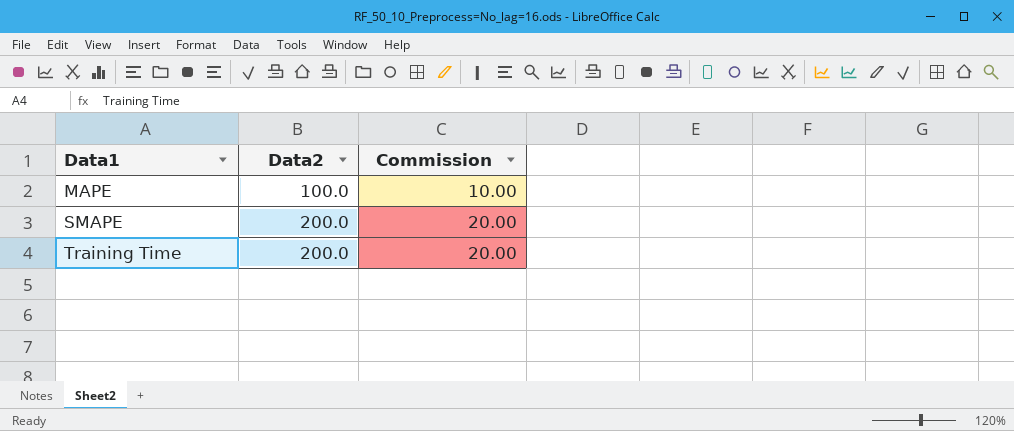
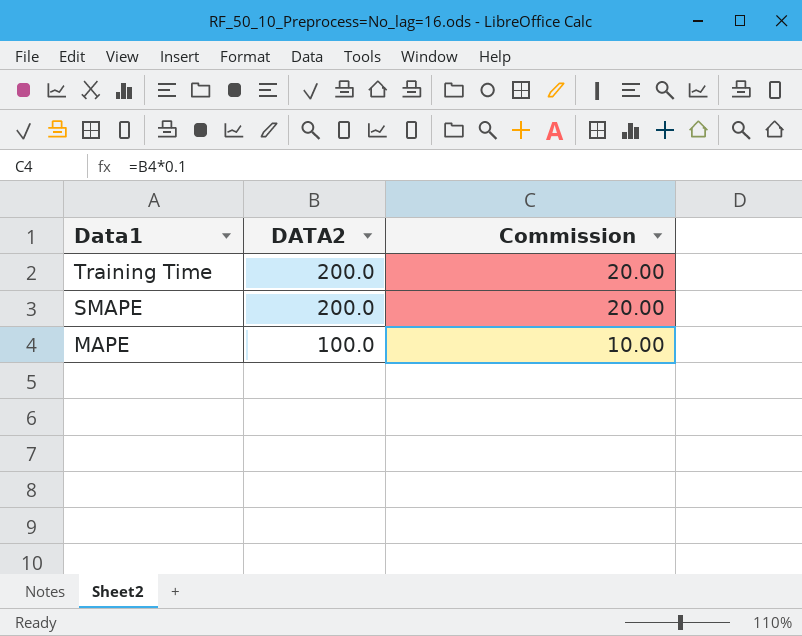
row order: Data1 ascending -> Data1 descending
column name: Data2 -> DATA2

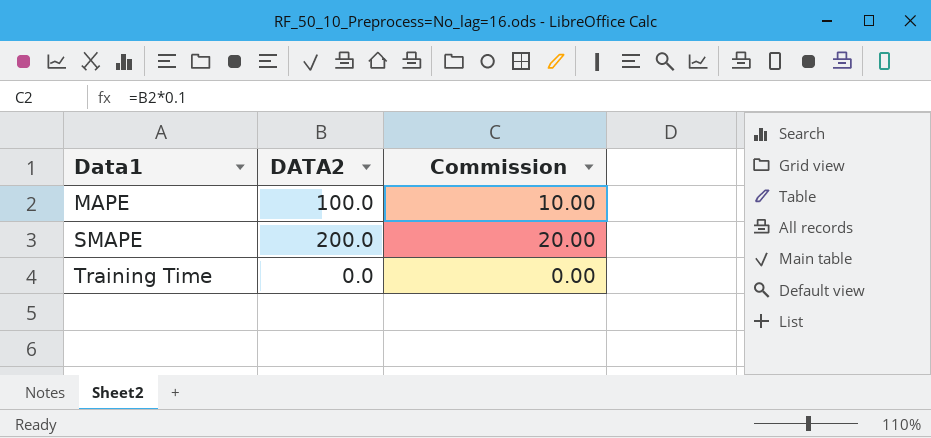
row order: Data1 descending -> Data1 ascending
Training Time | DATA2: 200.0 -> 0.0
Training Time | Commission: 20.00 -> 0.00

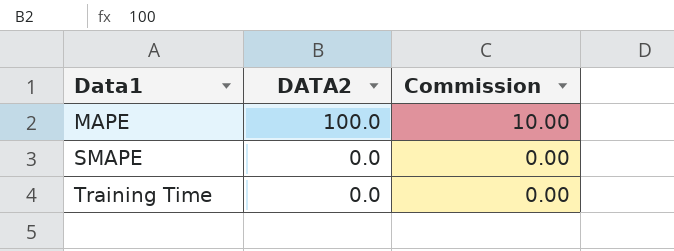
SMAPE | DATA2: 200.0 -> 0.0
SMAPE | Commission: 20.00 -> 0.00

